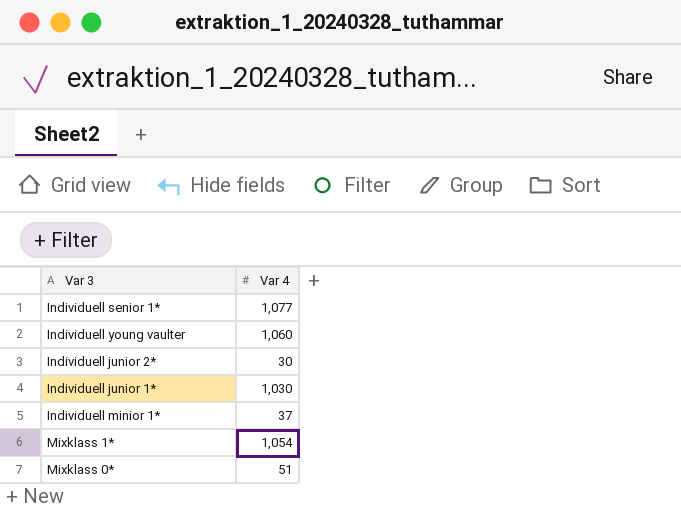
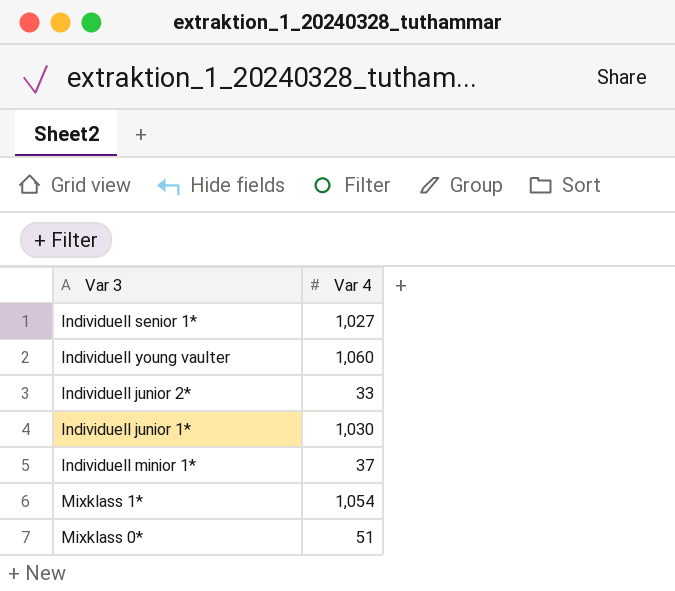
Individuell senior 1* | Var 4: 1,077 -> 1,027
Individuell junior 2* | Var 4: 30 -> 33

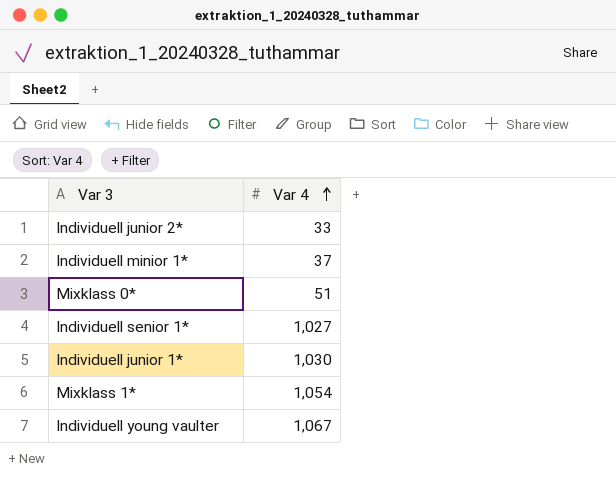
row order: none -> Var 4 ascending
Individuell young vaulter | Var 4: 1,060 -> 1,067

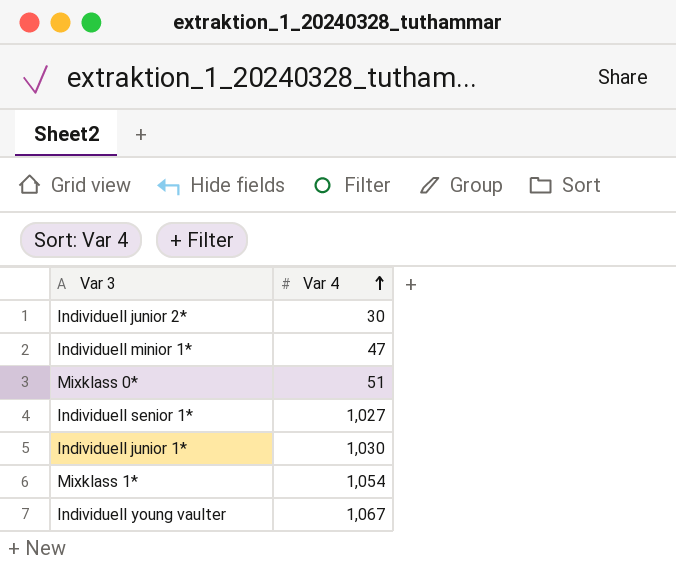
Individuell junior 2* | Var 4: 33 -> 30
Individuell minior 1* | Var 4: 37 -> 47

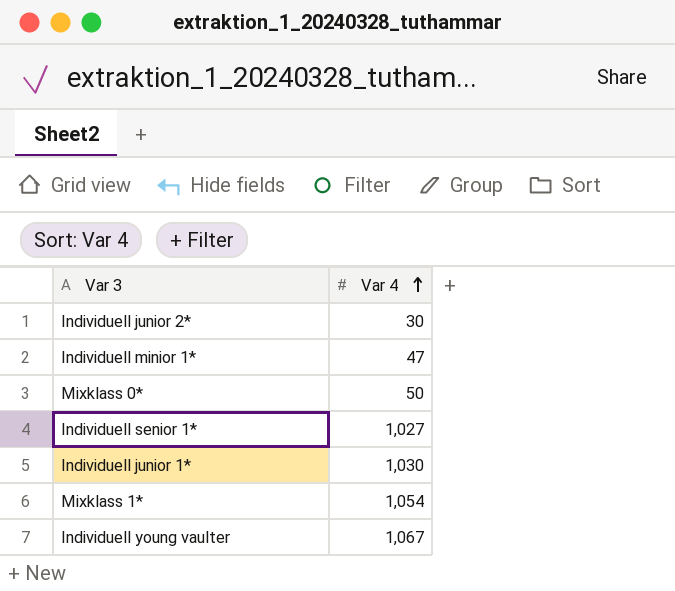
Mixklass 0* | Var 4: 51 -> 50

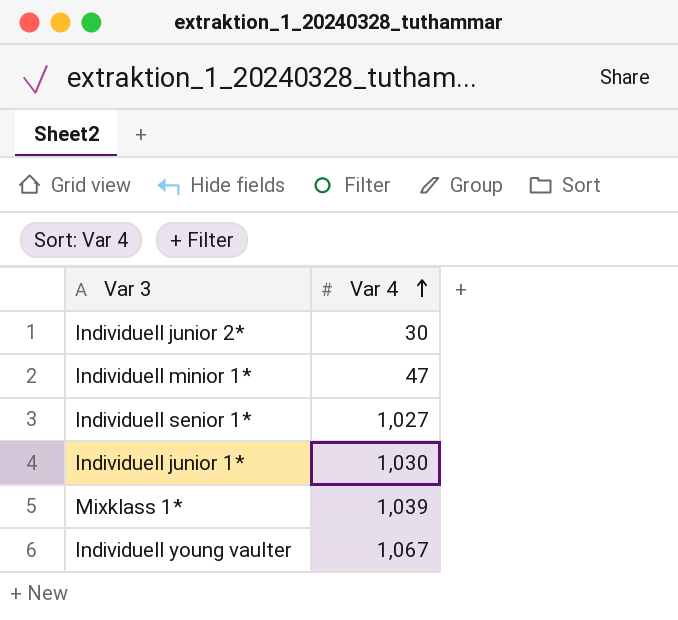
row Mixklass 0*: 50 -> none
Mixklass 1* | Var 4: 1,054 -> 1,039

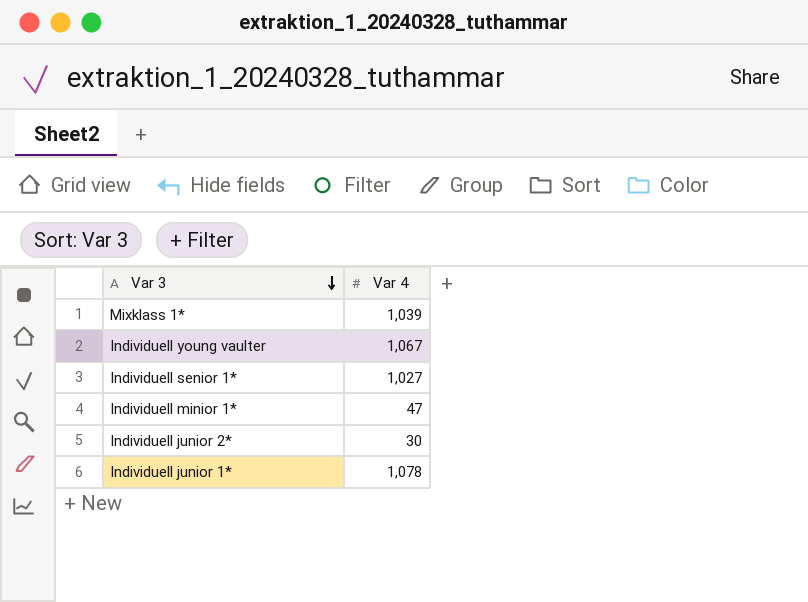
row order: Var 4 ascending -> Var 3 descending
Individuell junior 1* | Var 4: 1,030 -> 1,078

